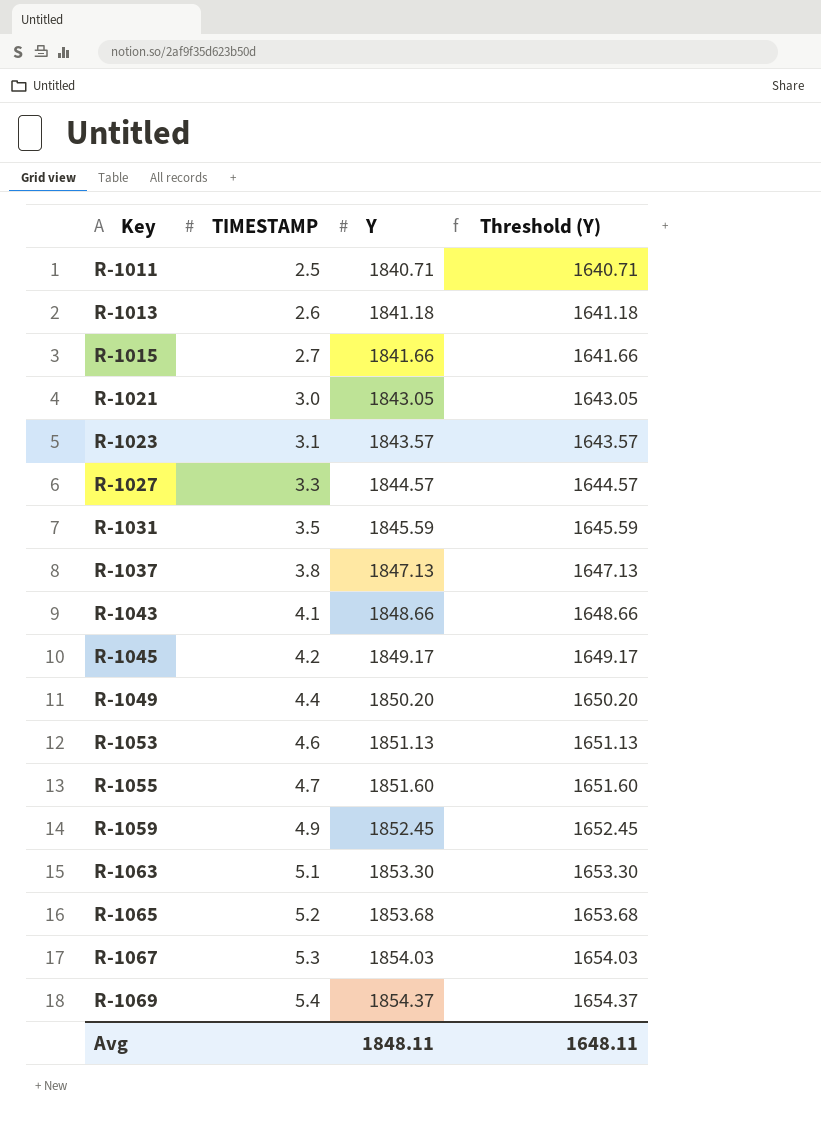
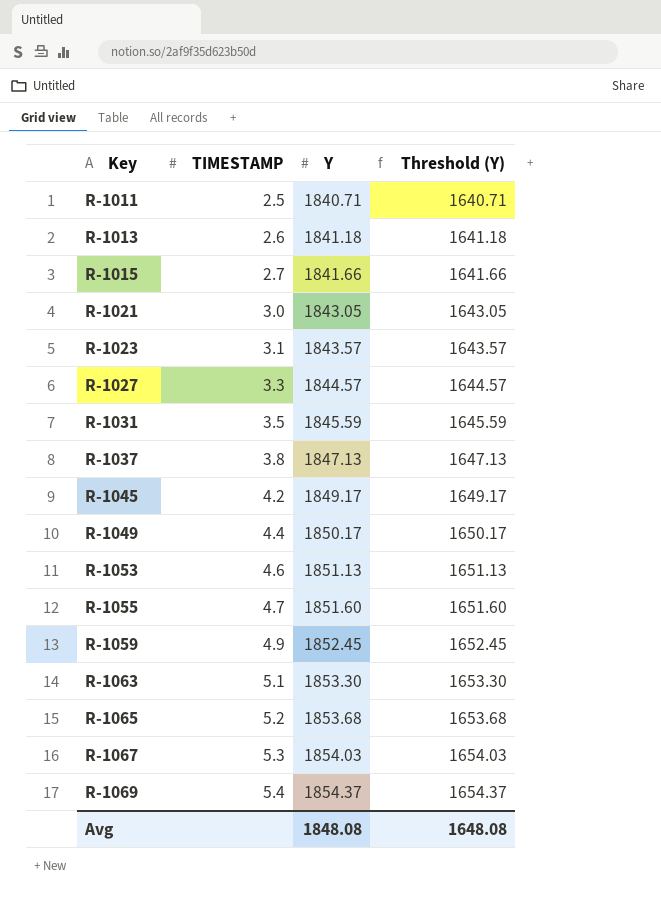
row R-1043: 4.1 | 1848.66 | 1648.66 -> none
R-1049 | Y: 1850.20 -> 1850.17
R-1049 | Threshold (Y): 1650.20 -> 1650.17
Avg | Y: 1848.11 -> 1848.08
Avg | Threshold (Y): 1648.11 -> 1648.08

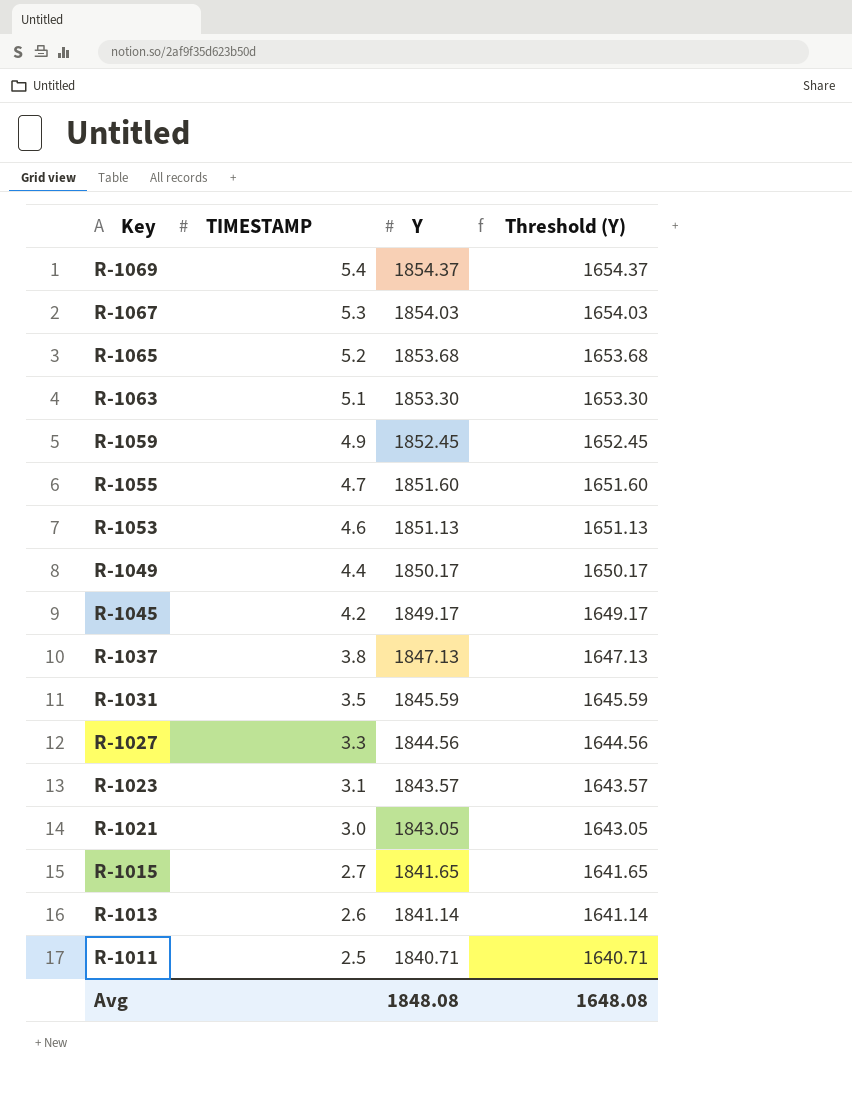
row order: Key ascending -> Key descending
R-1027 | Y: 1844.57 -> 1844.56
R-1027 | Threshold (Y): 1644.57 -> 1644.56
R-1015 | Y: 1841.66 -> 1841.65
R-1015 | Threshold (Y): 1641.66 -> 1641.65
R-1013 | Y: 1841.18 -> 1841.14
R-1013 | Threshold (Y): 1641.18 -> 1641.14

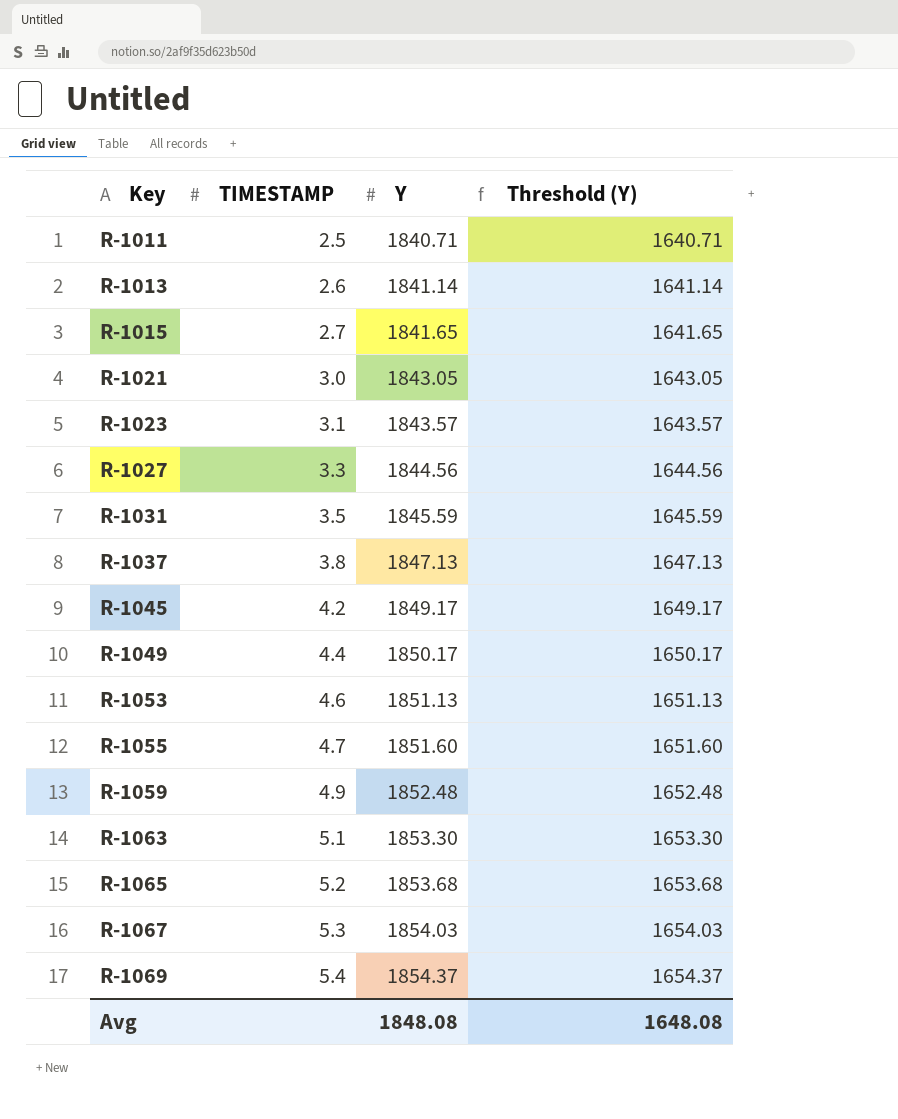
row order: Key descending -> Key ascending
R-1059 | Y: 1852.45 -> 1852.48
R-1059 | Threshold (Y): 1652.45 -> 1652.48

